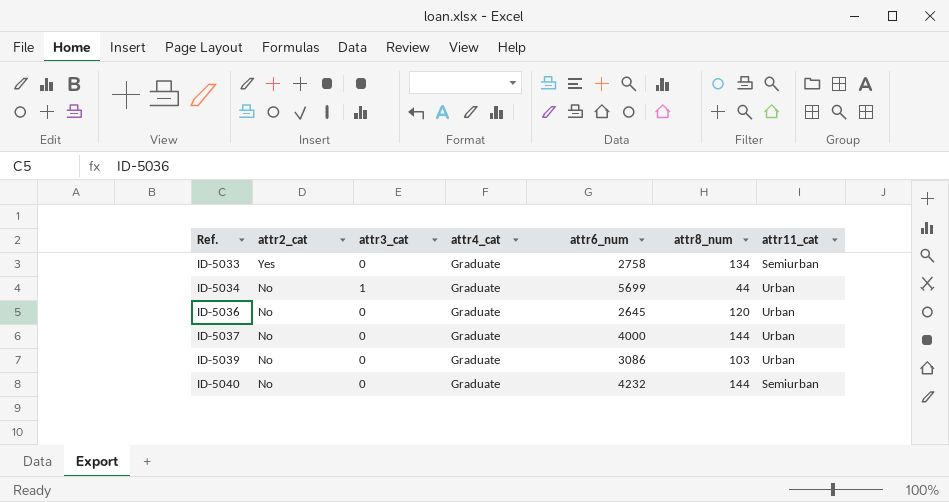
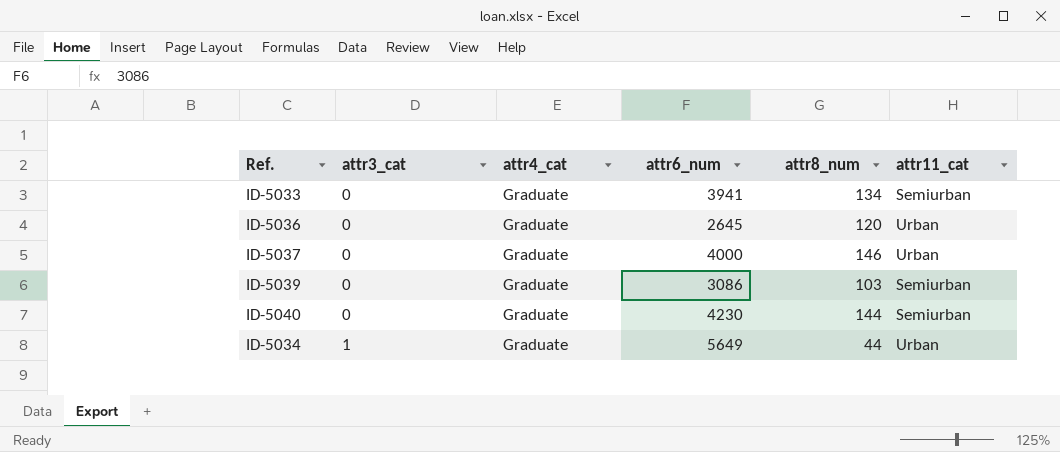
row order: Ref. ascending -> attr3_cat ascending
column attr2_cat | position: 2 -> none
ID-5033 | attr6_num: 2758 -> 3941
ID-5037 | attr8_num: 144 -> 146
ID-5039 | attr11_cat: Urban -> Semiurban
ID-5040 | attr6_num: 4232 -> 4230
ID-5034 | attr6_num: 5699 -> 5649

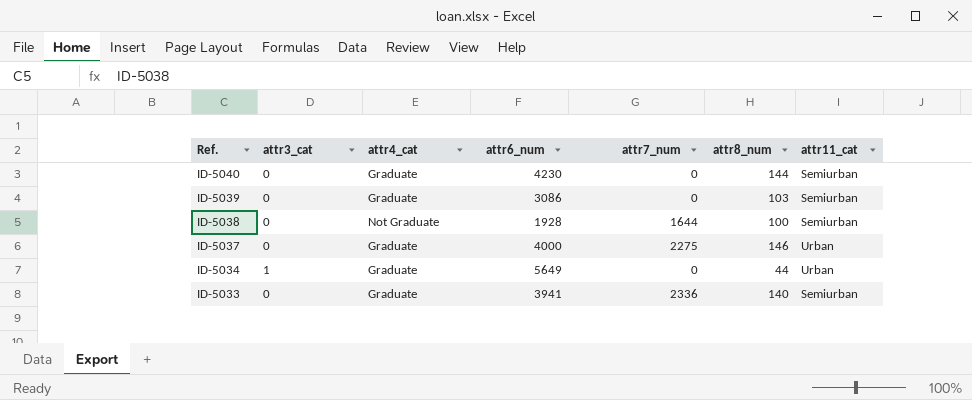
row order: attr3_cat ascending -> Ref. descending
column attr7_num | position: none -> 5
row ID-5036: 0 | Graduate | 2645 | 120 | Urban -> none
row ID-5038: none -> 0 | Not Graduate | 1928 | 1644 | 100 | Semiurban
ID-5033 | attr8_num: 134 -> 140

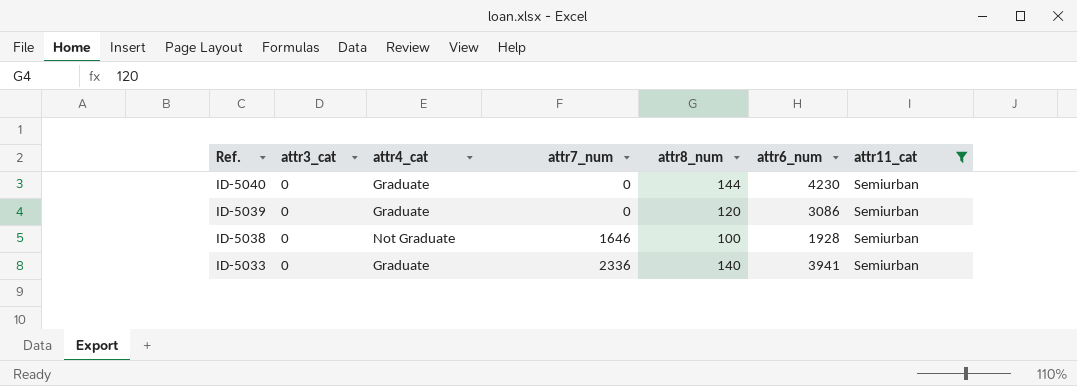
filter: none -> attr11_cat = Semiurban
column attr6_num | position: 4 -> 6
ID-5039 | attr8_num: 103 -> 120
ID-5038 | attr7_num: 1644 -> 1646

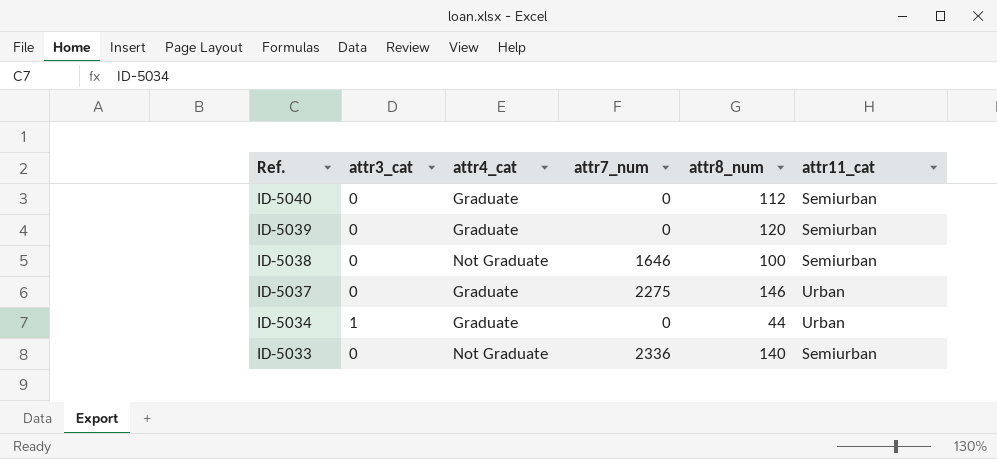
filter: attr11_cat = Semiurban -> none
column attr6_num | position: 6 -> none
ID-5040 | attr8_num: 144 -> 112
ID-5033 | attr4_cat: Graduate -> Not Graduate

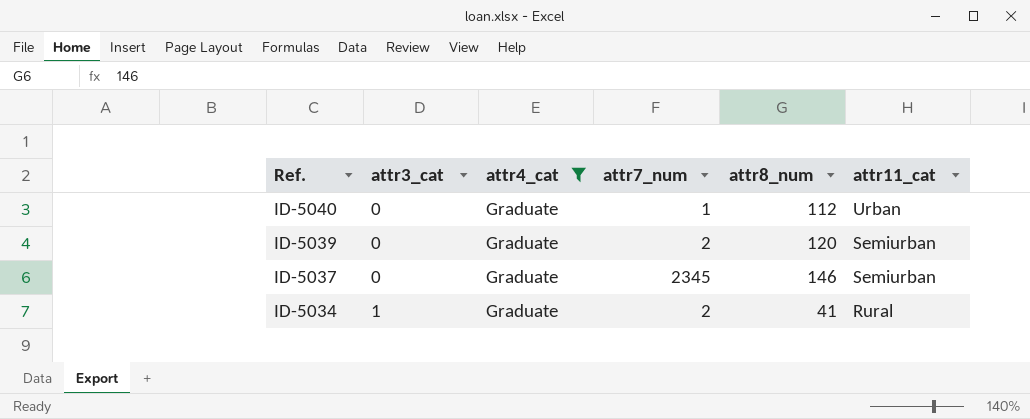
filter: none -> attr4_cat = Graduate
ID-5040 | attr7_num: 0 -> 1
ID-5040 | attr11_cat: Semiurban -> Urban
ID-5039 | attr7_num: 0 -> 2
ID-5037 | attr7_num: 2275 -> 2345
ID-5037 | attr11_cat: Urban -> Semiurban
ID-5034 | attr7_num: 0 -> 2
ID-5034 | attr8_num: 44 -> 41
ID-5034 | attr11_cat: Urban -> Rural

